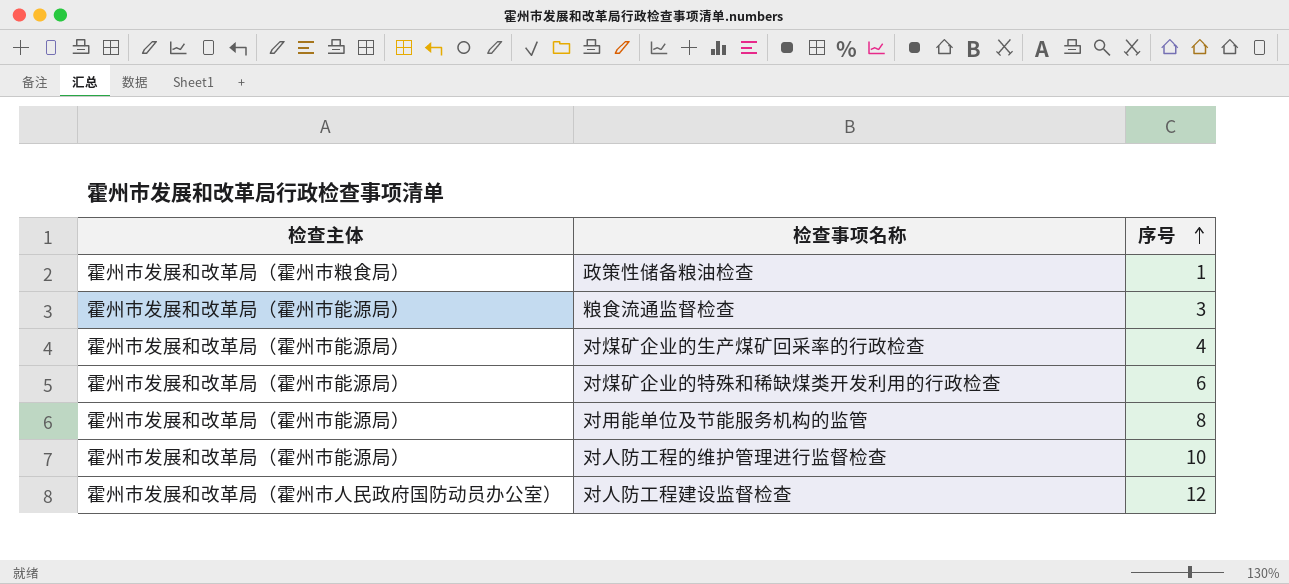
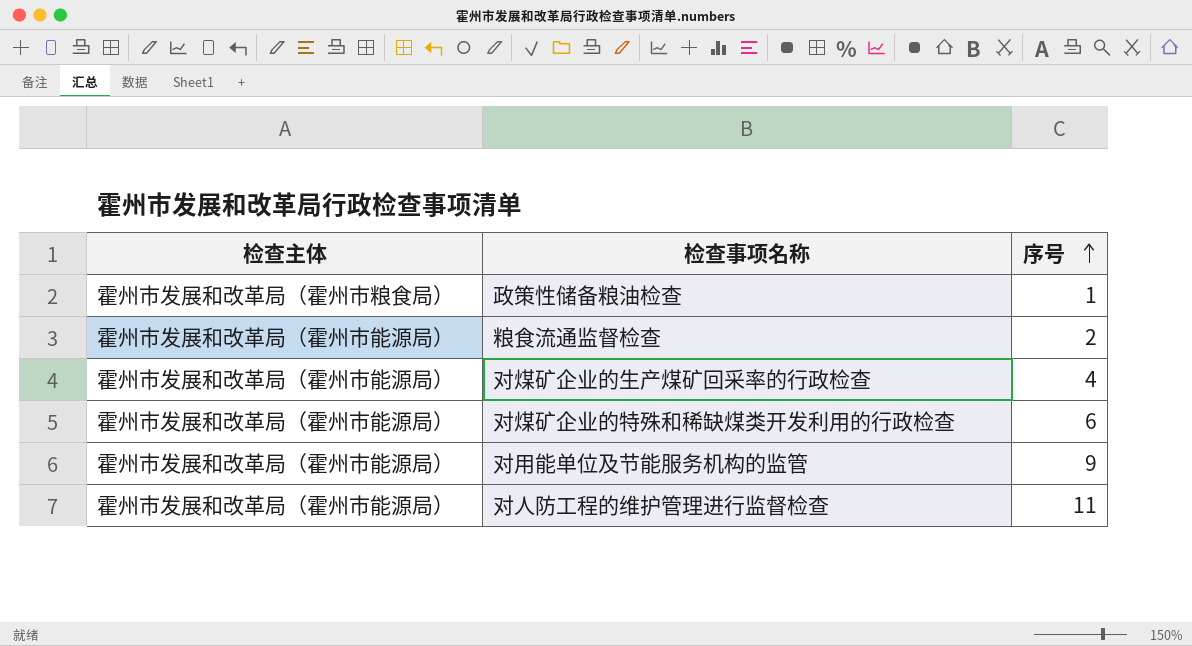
row 对人防工程建设监督检查: 霍州市发展和改革局（霍州市人民政府国防动员办公室） | 12 -> none
粮食流通监督检查 | 序号: 3 -> 2
对用能单位及节能服务机构的监管 | 序号: 8 -> 9
对人防工程的维护管理进行监督检查 | 序号: 10 -> 11

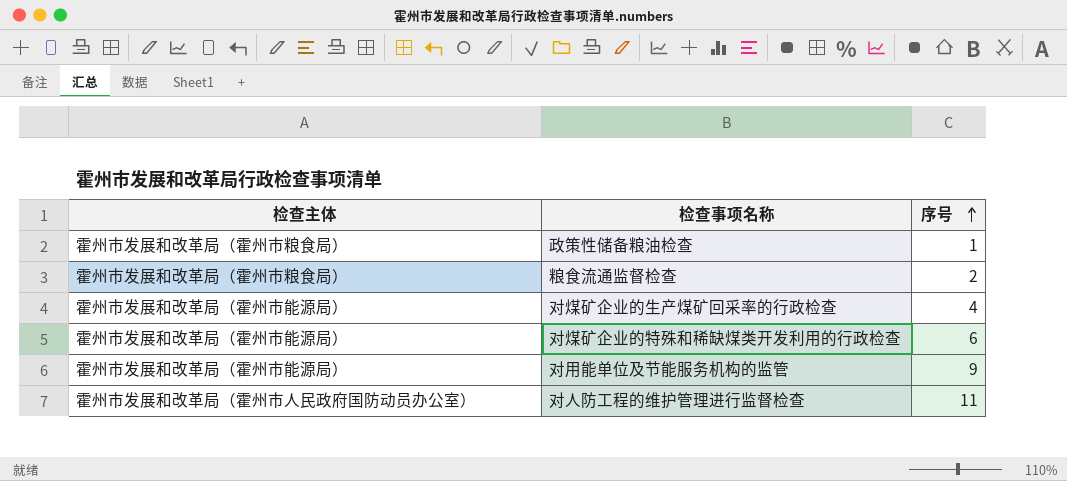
粮食流通监督检查 | 检查主体: 霍州市发展和改革局（霍州市能源局） -> 霍州市发展和改革局（霍州市粮食局）
对人防工程的维护管理进行监督检查 | 检查主体: 霍州市发展和改革局（霍州市能源局） -> 霍州市发展和改革局（霍州市人民政府国防动员办公室）

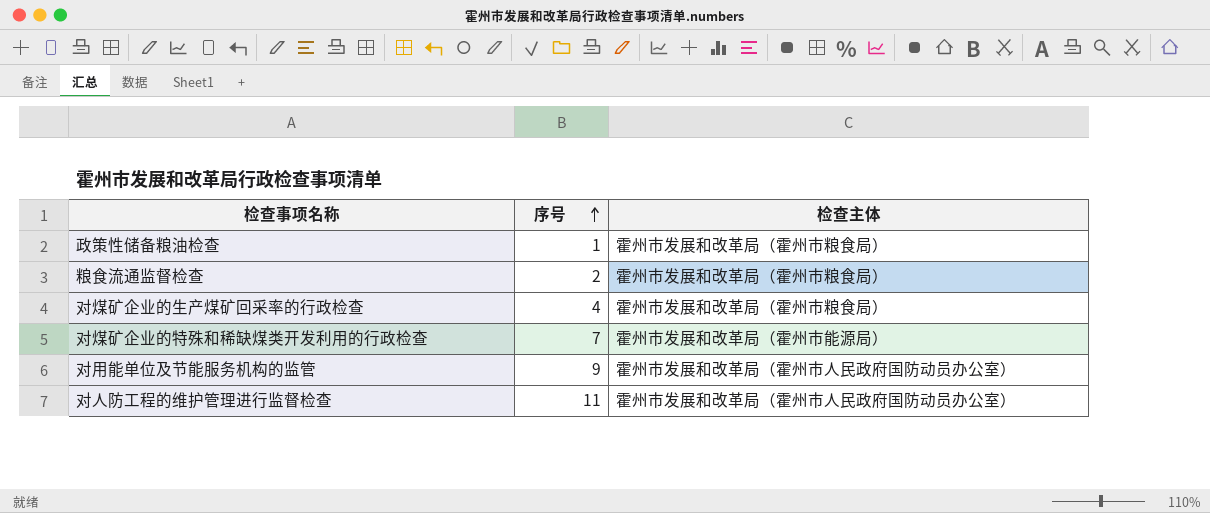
column 检查主体 | position: 1 -> 3
对煤矿企业的生产煤矿回采率的行政检查 | 检查主体: 霍州市发展和改革局（霍州市能源局） -> 霍州市发展和改革局（霍州市粮食局）
对煤矿企业的特殊和稀缺煤类开发利用的行政检查 | 序号: 6 -> 7
对用能单位及节能服务机构的监管 | 检查主体: 霍州市发展和改革局（霍州市能源局） -> 霍州市发展和改革局（霍州市人民政府国防动员办公室）

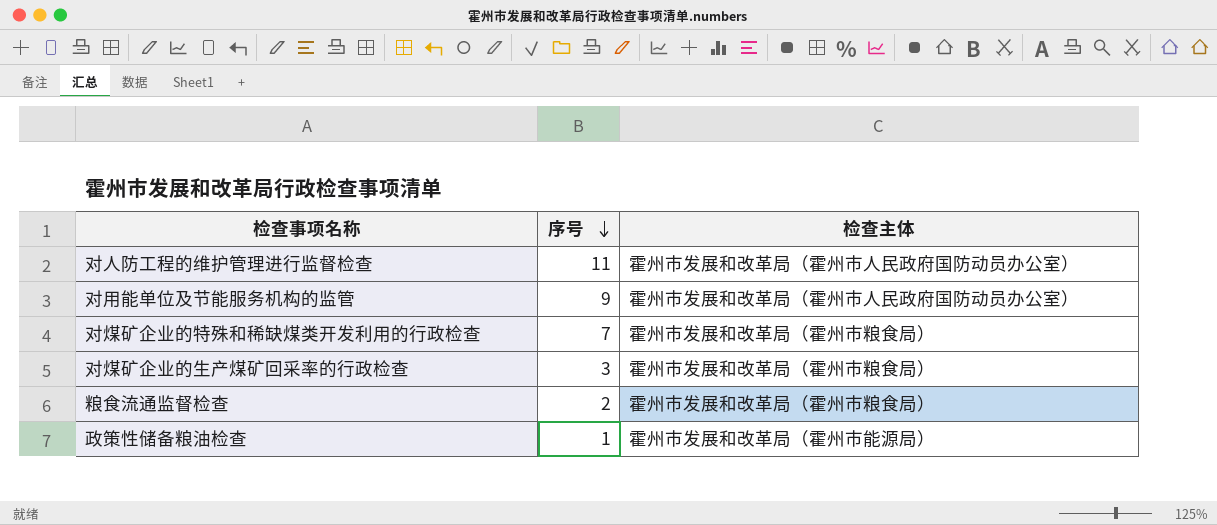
row order: 序号 ascending -> 序号 descending
对煤矿企业的特殊和稀缺煤类开发利用的行政检查 | 检查主体: 霍州市发展和改革局（霍州市能源局） -> 霍州市发展和改革局（霍州市粮食局）
对煤矿企业的生产煤矿回采率的行政检查 | 序号: 4 -> 3
政策性储备粮油检查 | 检查主体: 霍州市发展和改革局（霍州市粮食局） -> 霍州市发展和改革局（霍州市能源局）

